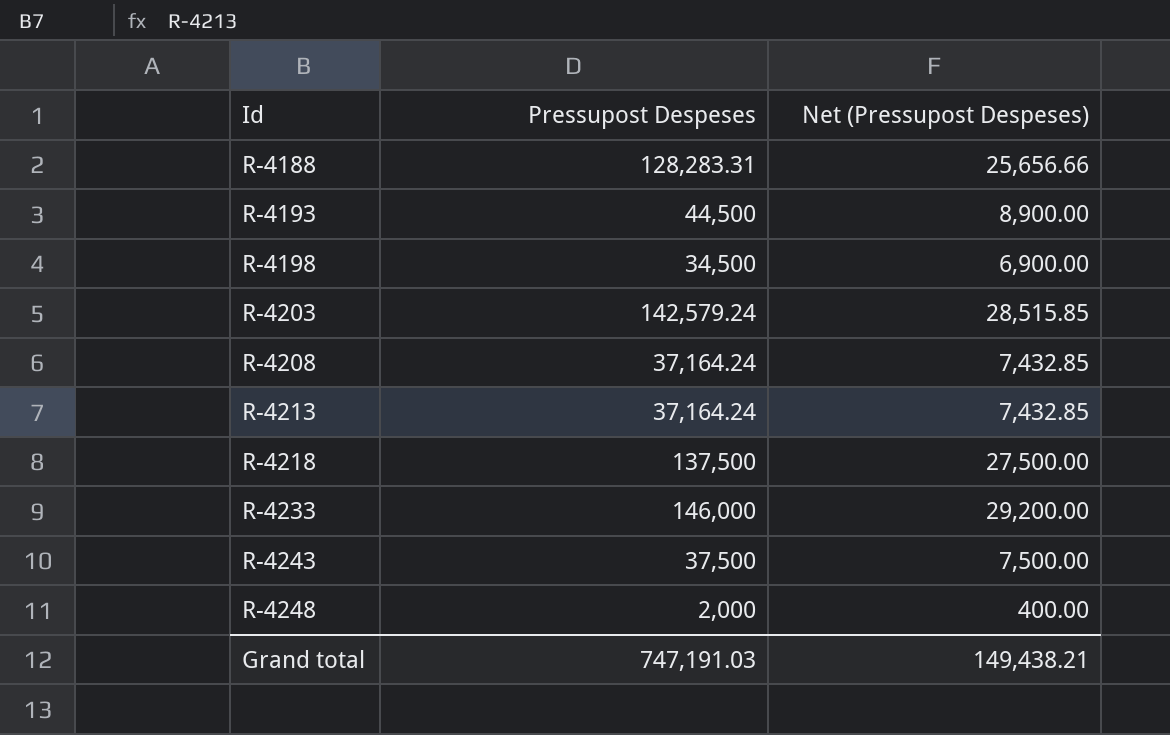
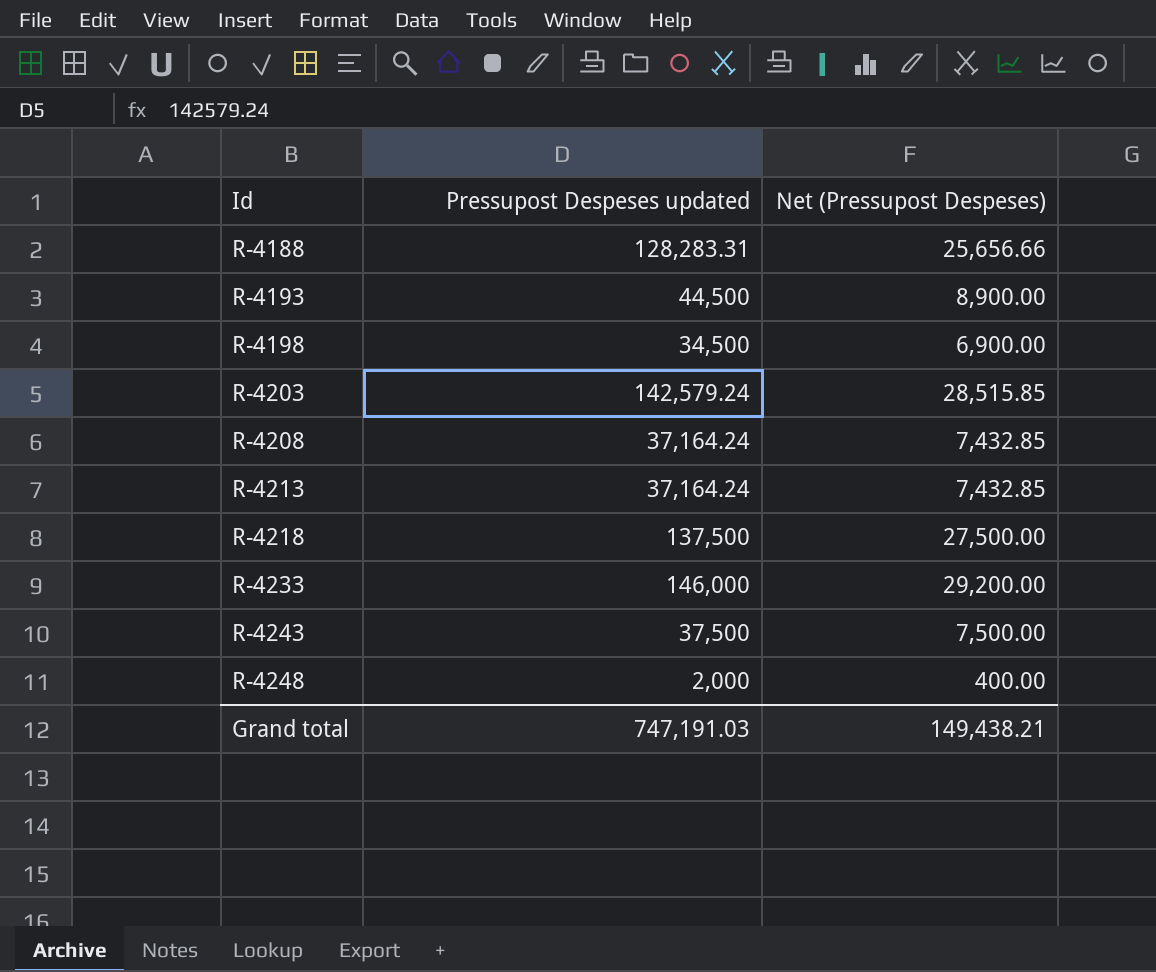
column name: Pressupost Despeses -> Pressupost Despeses updated

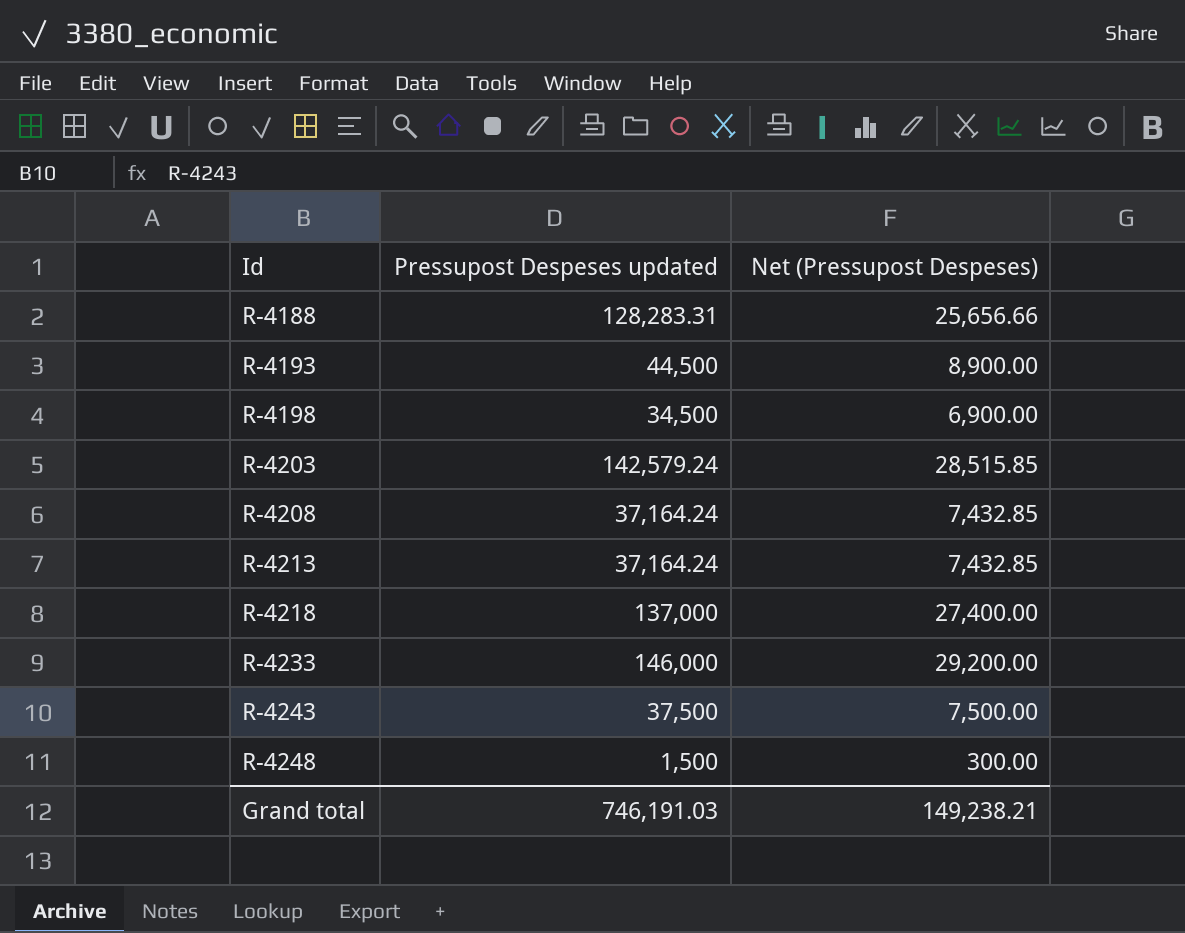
R-4218 | Pressupost Despeses updated: 137,500 -> 137,000
R-4218 | Net (Pressupost Despeses): 27,500.00 -> 27,400.00
R-4248 | Pressupost Despeses updated: 2,000 -> 1,500
R-4248 | Net (Pressupost Despeses): 400.00 -> 300.00
Grand total | Pressupost Despeses updated: 747,191.03 -> 746,191.03
Grand total | Net (Pressupost Despeses): 149,438.21 -> 149,238.21

